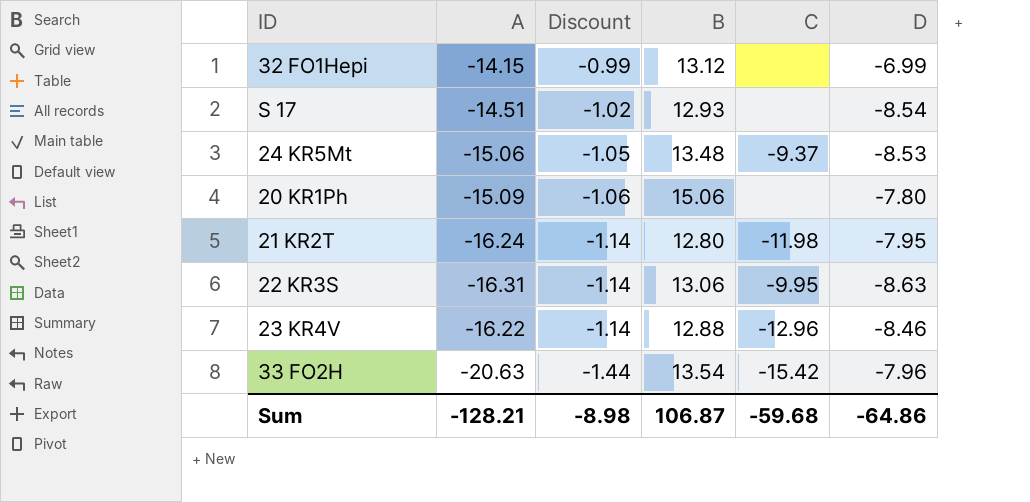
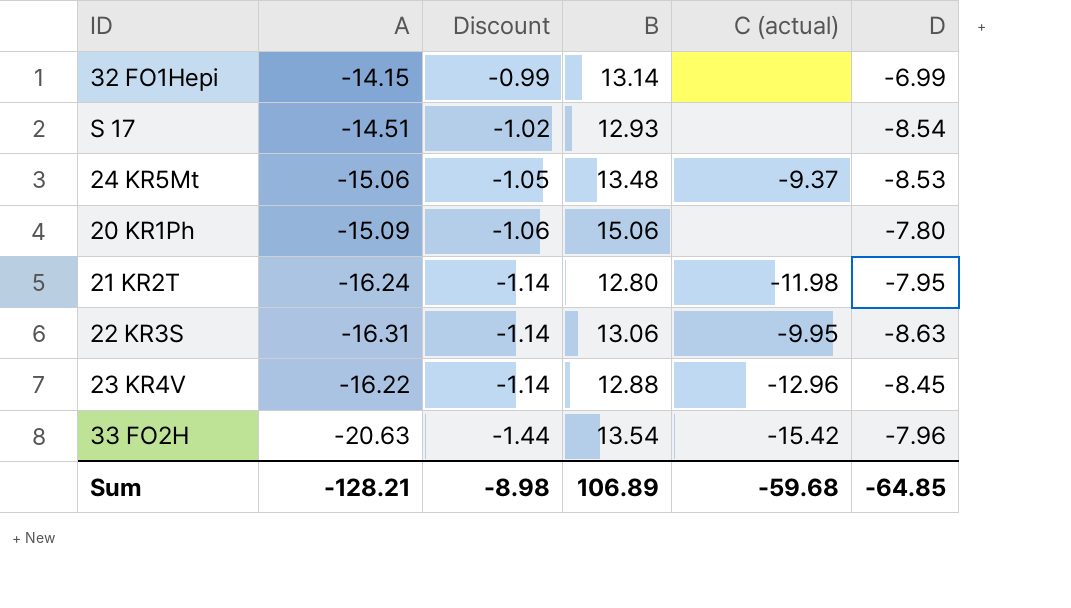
column name: C -> C (actual)
32 FO1Hepi | B: 13.12 -> 13.14
23 KR4V | D: -8.46 -> -8.45
Sum | B: 106.87 -> 106.89
Sum | D: -64.86 -> -64.85

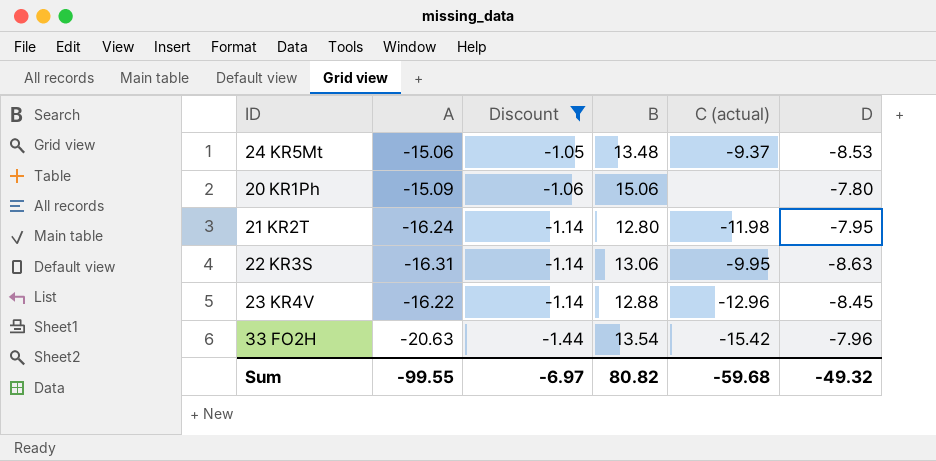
filter: none -> Discount <= -1.05
Sum | A: -128.21 -> -99.55
Sum | Discount: -8.98 -> -6.97
Sum | B: 106.89 -> 80.82
Sum | D: -64.85 -> -49.32

